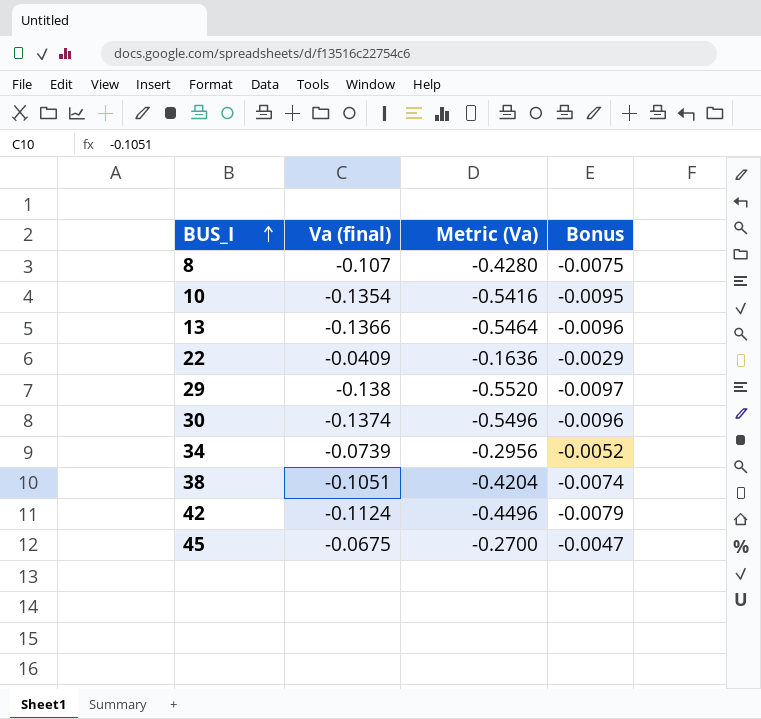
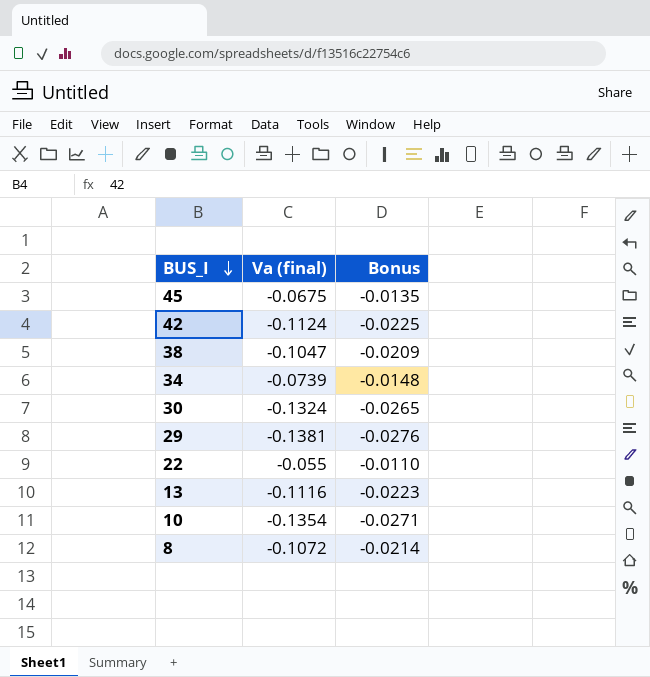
row order: BUS_I ascending -> BUS_I descending
column Metric (Va) | formula: [Va (final)] * 4 -> none
column Bonus | formula: [Va (final)] * 0.07 -> [Va (final)] * 0.2
38 | Va (final): -0.1051 -> -0.1047
30 | Va (final): -0.1374 -> -0.1324
29 | Va (final): -0.138 -> -0.1381
22 | Va (final): -0.0409 -> -0.055
13 | Va (final): -0.1366 -> -0.1116
8 | Va (final): -0.107 -> -0.1072

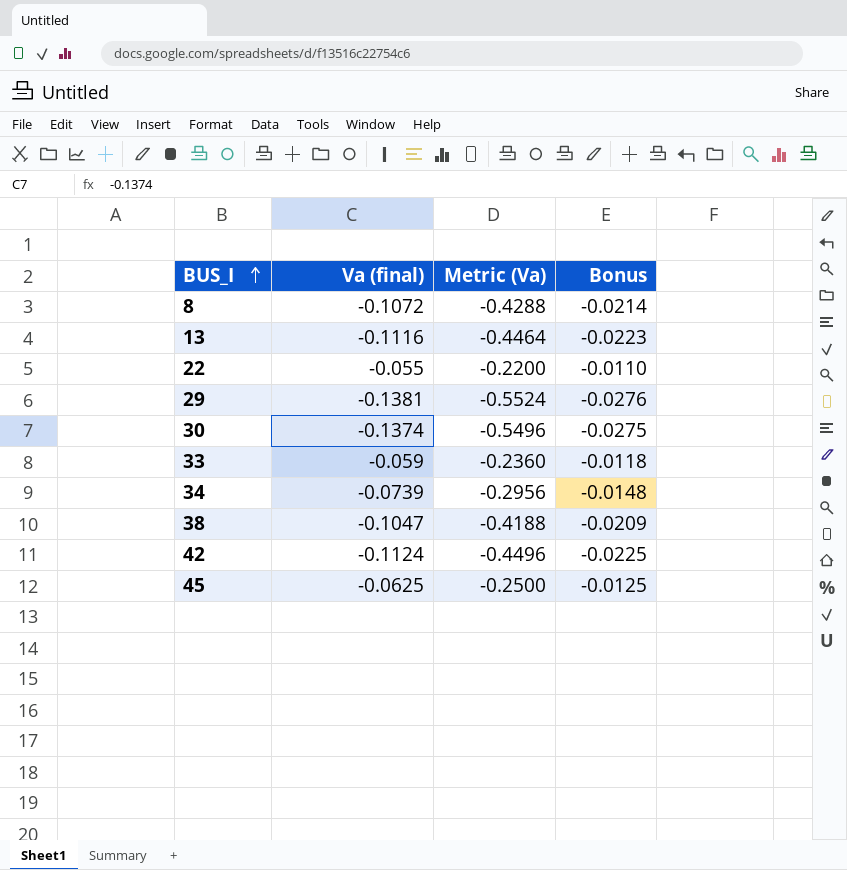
row order: BUS_I descending -> BUS_I ascending
column Metric (Va) | formula: none -> [Va (final)] * 4
row 10: -0.1354 | -0.0271 -> none
30 | Va (final): -0.1324 -> -0.1374
30 | Bonus: -0.0265 -> -0.0275
row 33: none -> -0.059 | -0.2360 | -0.0118
45 | Va (final): -0.0675 -> -0.0625
45 | Bonus: -0.0135 -> -0.0125

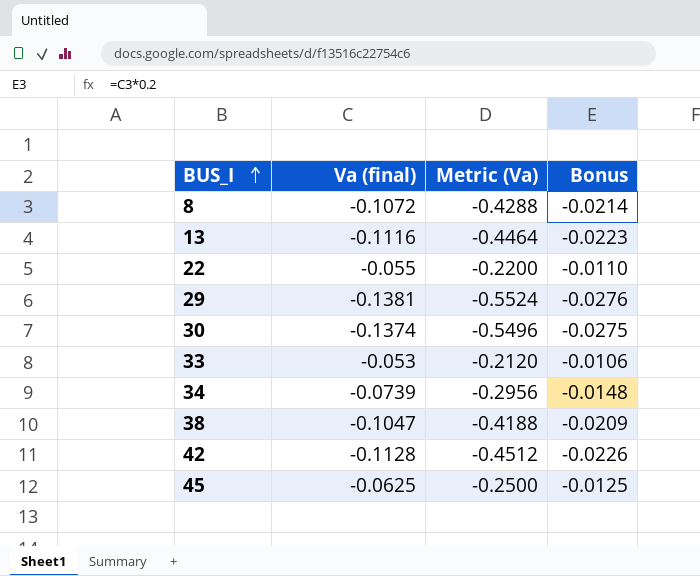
33 | Va (final): -0.059 -> -0.053
33 | Metric (Va): -0.2360 -> -0.2120
33 | Bonus: -0.0118 -> -0.0106
42 | Va (final): -0.1124 -> -0.1128
42 | Metric (Va): -0.4496 -> -0.4512
42 | Bonus: -0.0225 -> -0.0226

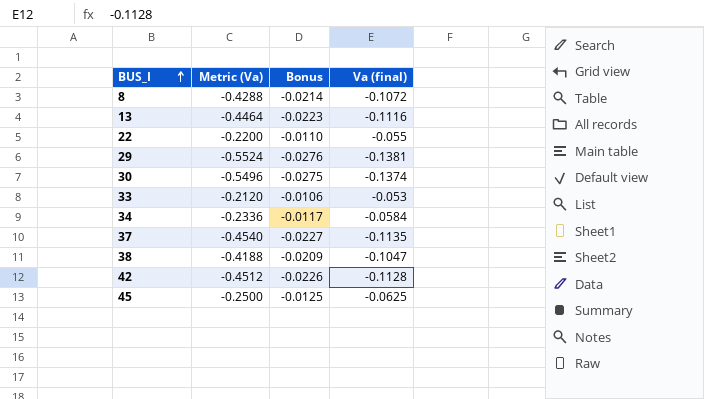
column Va (final) | position: 2 -> 4
34 | Metric (Va): -0.2956 -> -0.2336
34 | Bonus: -0.0148 -> -0.0117
34 | Va (final): -0.0739 -> -0.0584
row 37: none -> -0.4540 | -0.0227 | -0.1135

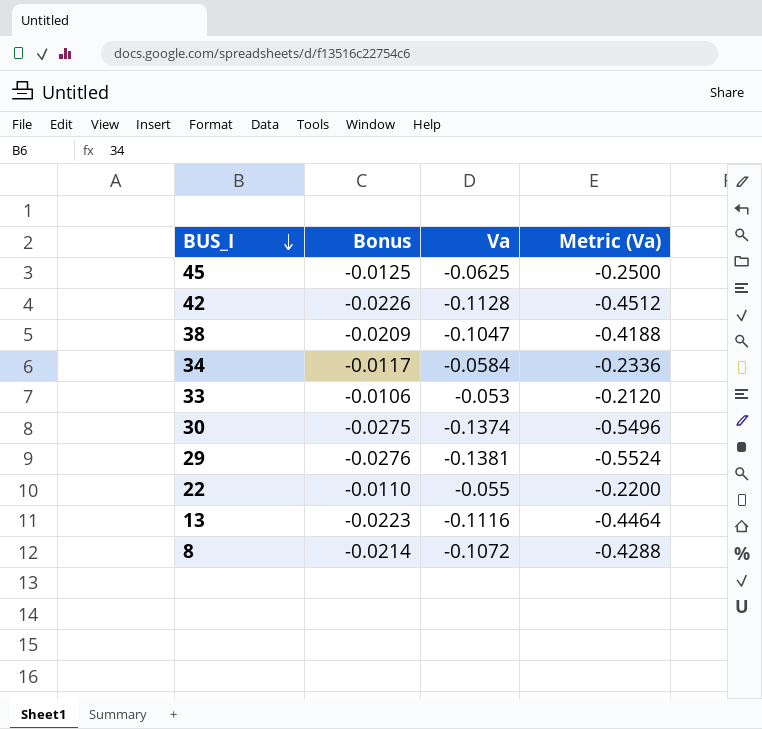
row order: BUS_I ascending -> BUS_I descending
column name: Va (final) -> Va
column Metric (Va) | position: 2 -> 4
row 37: -0.4540 | -0.0227 | -0.1135 -> none

